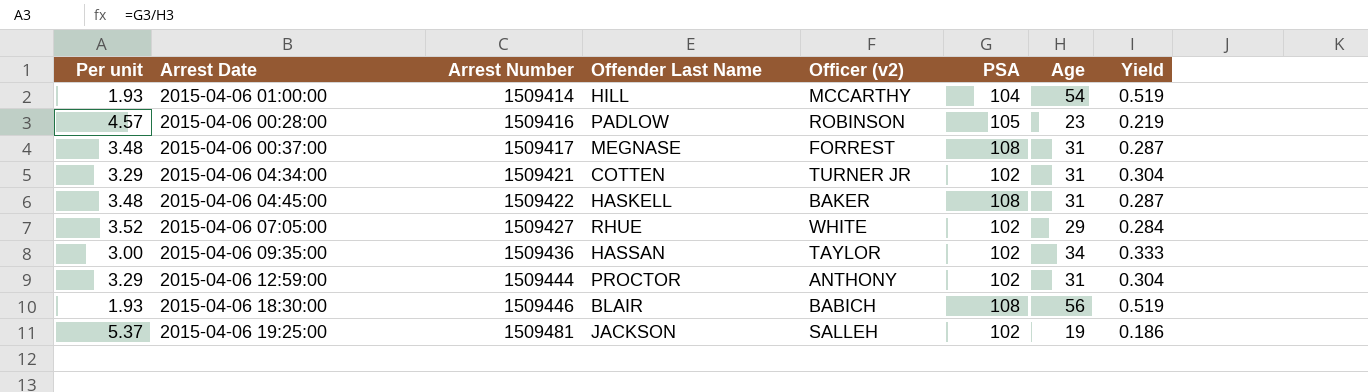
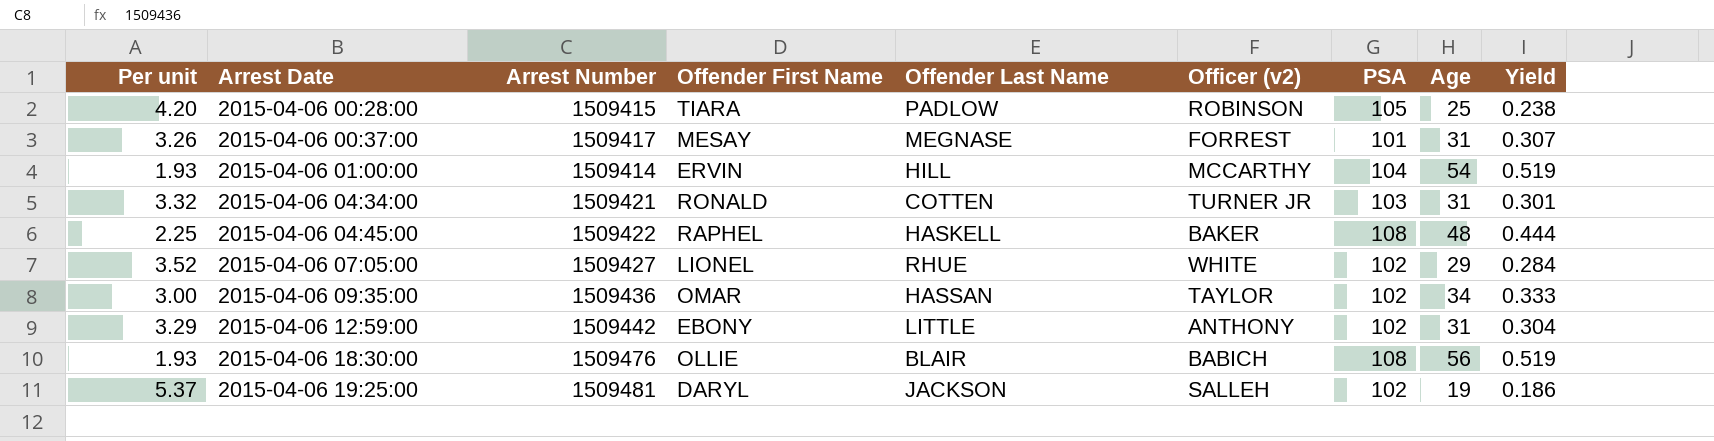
row order: Arrest Number ascending -> Arrest Date ascending
column Offender First Name | position: none -> 4
2015-04-06 00:28:00 | Per unit: 4.57 -> 4.20
2015-04-06 00:28:00 | Arrest Number: 1509416 -> 1509415
2015-04-06 00:28:00 | Age: 23 -> 25
2015-04-06 00:28:00 | Yield: 0.219 -> 0.238
2015-04-06 00:37:00 | Per unit: 3.48 -> 3.26
2015-04-06 00:37:00 | PSA: 108 -> 101
2015-04-06 00:37:00 | Yield: 0.287 -> 0.307
2015-04-06 04:34:00 | Per unit: 3.29 -> 3.32
2015-04-06 04:34:00 | PSA: 102 -> 103
2015-04-06 04:34:00 | Yield: 0.304 -> 0.301
2015-04-06 04:45:00 | Per unit: 3.48 -> 2.25
2015-04-06 04:45:00 | Age: 31 -> 48
2015-04-06 04:45:00 | Yield: 0.287 -> 0.444
2015-04-06 12:59:00 | Arrest Number: 1509444 -> 1509442
2015-04-06 12:59:00 | Offender Last Name: PROCTOR -> LITTLE
2015-04-06 18:30:00 | Arrest Number: 1509446 -> 1509476

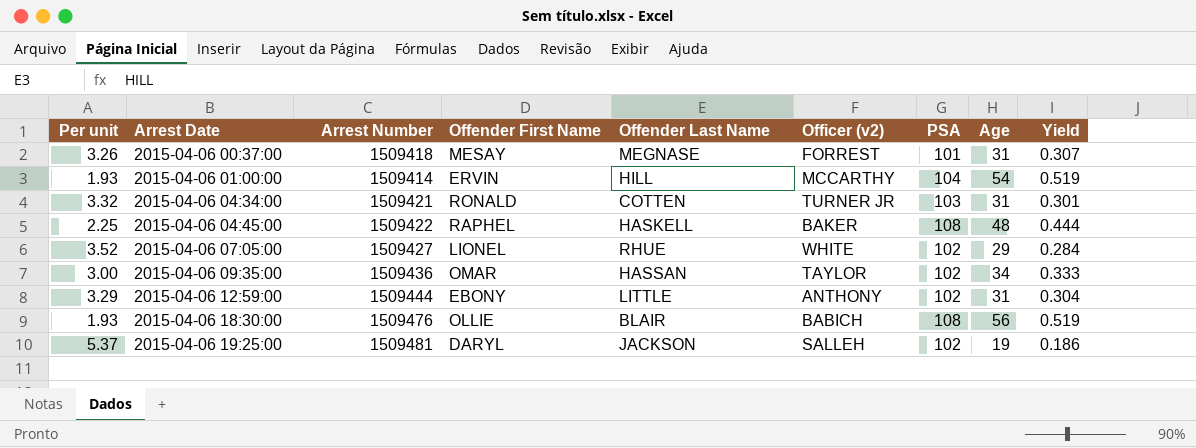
row 2015-04-06 00:28:00: 4.20 | 1509415 | TIARA | PADLOW | ROBINSON | 105 | 25 | 0.238 -> none
2015-04-06 00:37:00 | Arrest Number: 1509417 -> 1509418
2015-04-06 12:59:00 | Arrest Number: 1509442 -> 1509444

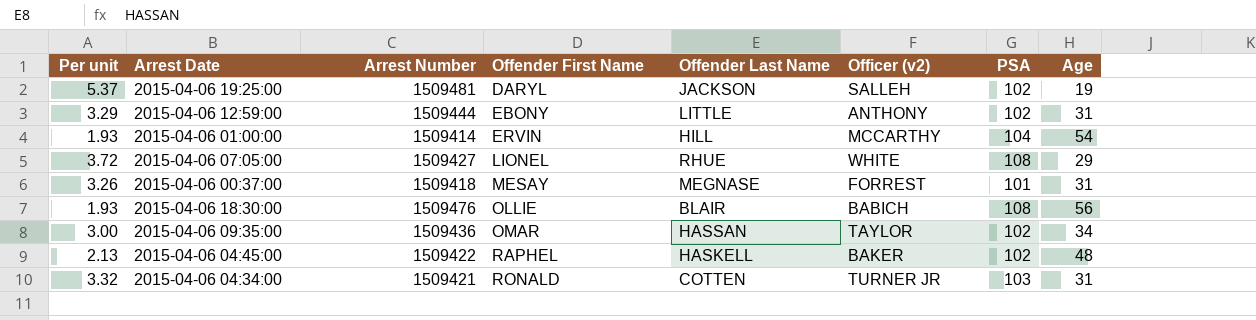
row order: Arrest Date ascending -> Offender First Name ascending
column Yield | formula: [Age] / [PSA] -> none
2015-04-06 07:05:00 | Per unit: 3.52 -> 3.72
2015-04-06 07:05:00 | PSA: 102 -> 108
2015-04-06 04:45:00 | Per unit: 2.25 -> 2.13
2015-04-06 04:45:00 | PSA: 108 -> 102

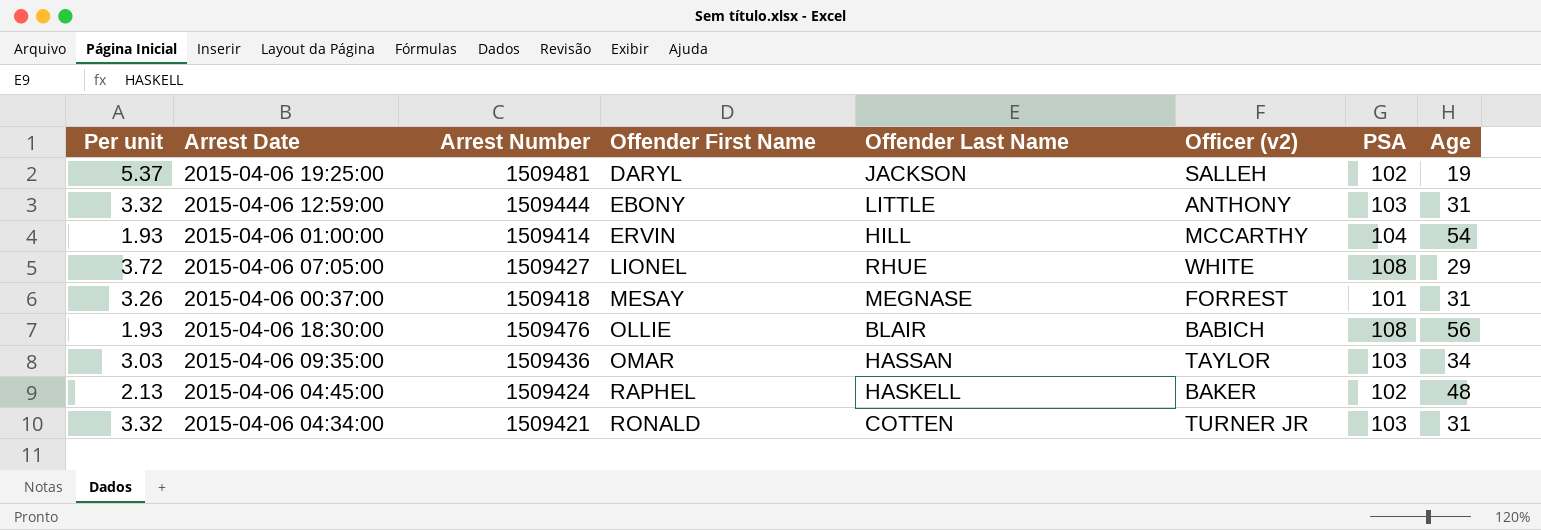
2015-04-06 12:59:00 | Per unit: 3.29 -> 3.32
2015-04-06 12:59:00 | PSA: 102 -> 103
2015-04-06 09:35:00 | Per unit: 3.00 -> 3.03
2015-04-06 09:35:00 | PSA: 102 -> 103
2015-04-06 04:45:00 | Arrest Number: 1509422 -> 1509424

